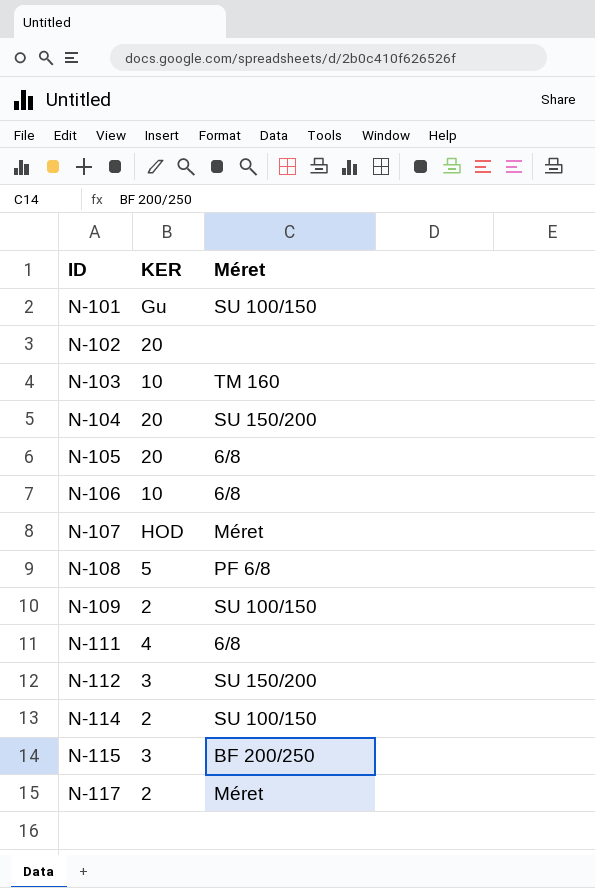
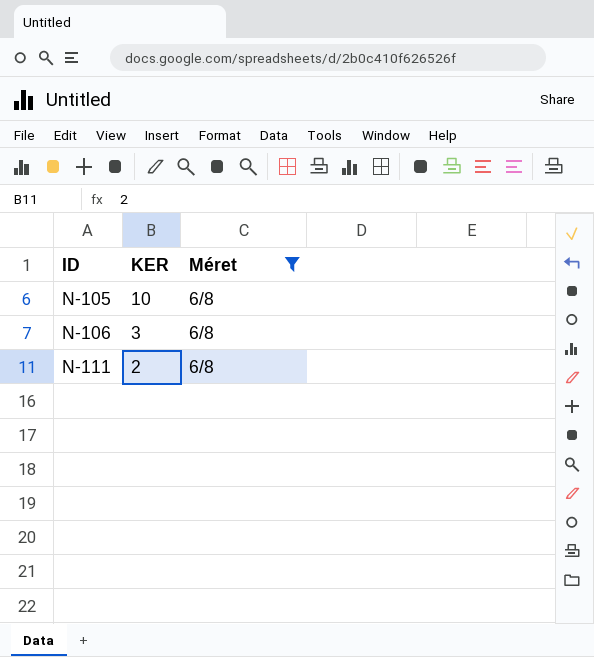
filter: none -> Méret = 6/8
N-105 | KER: 20 -> 10
N-106 | KER: 10 -> 3
N-111 | KER: 4 -> 2

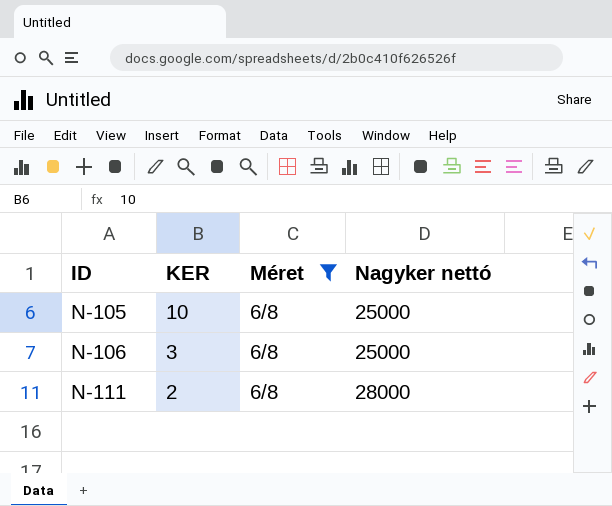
column Nagyker nettó | position: none -> 4

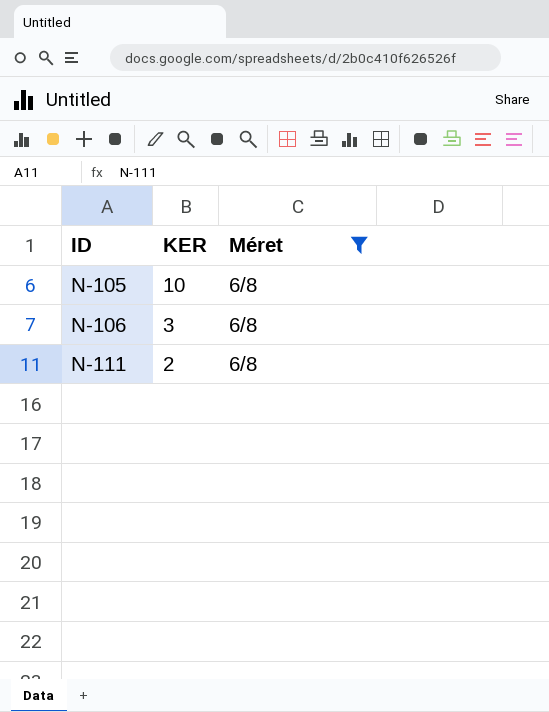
column Nagyker nettó | position: 4 -> none

